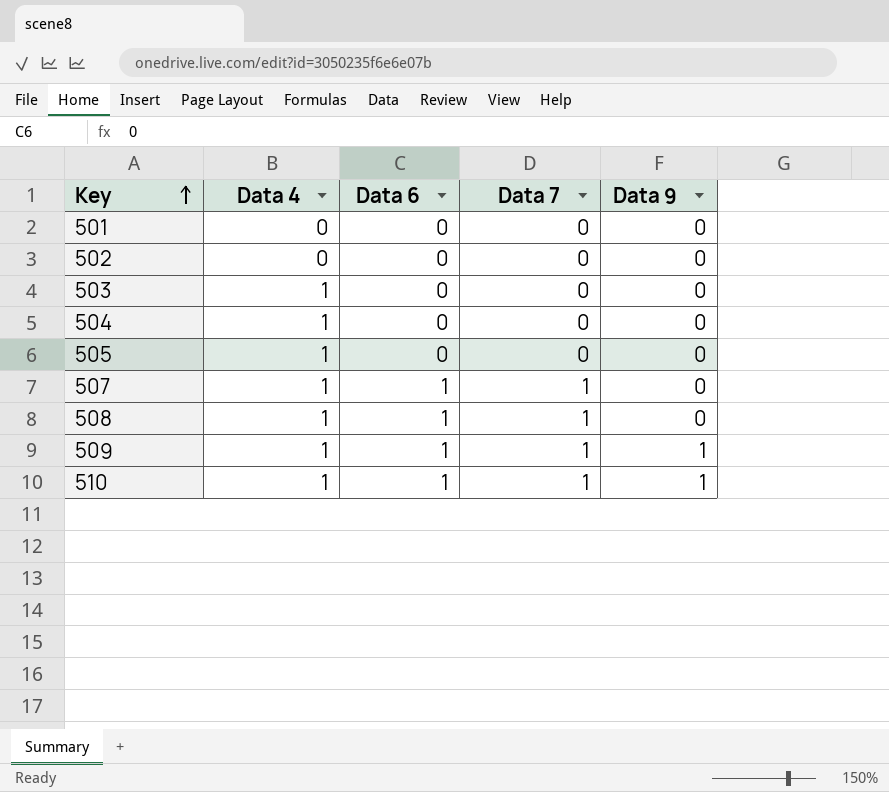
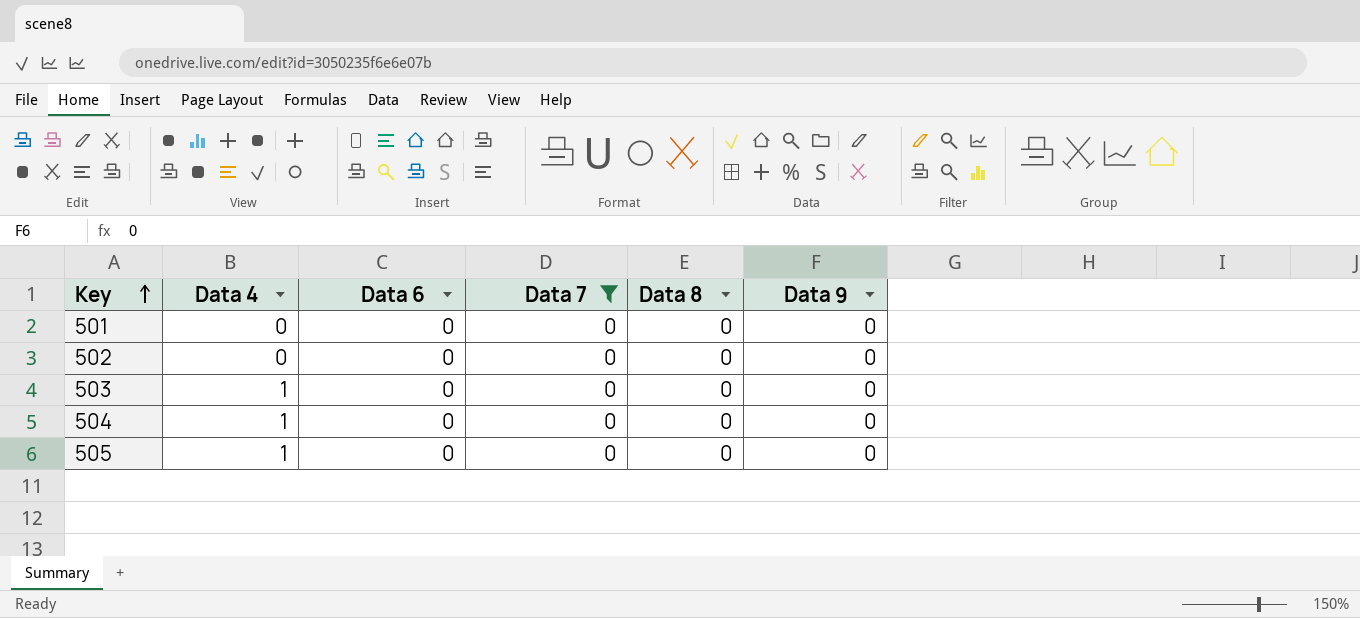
filter: none -> Data 7 = 0
column Data 8 | position: none -> 5

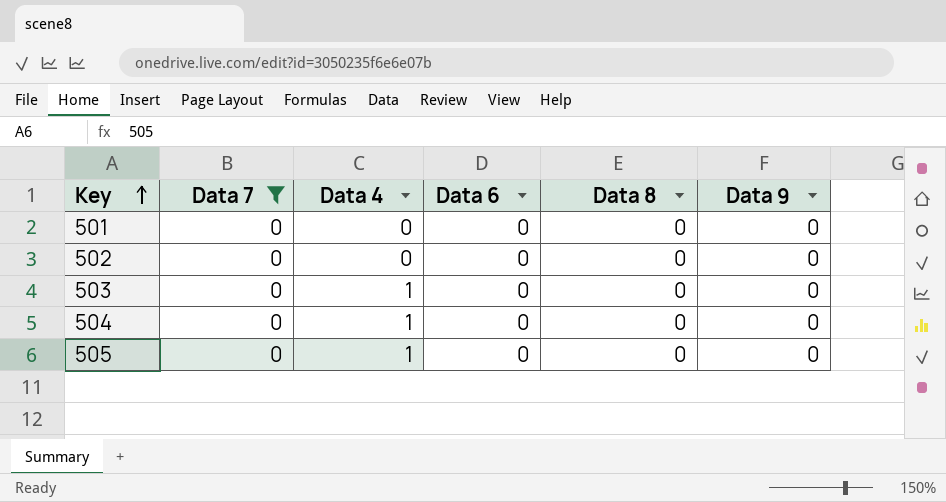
column Data 7 | position: 4 -> 2

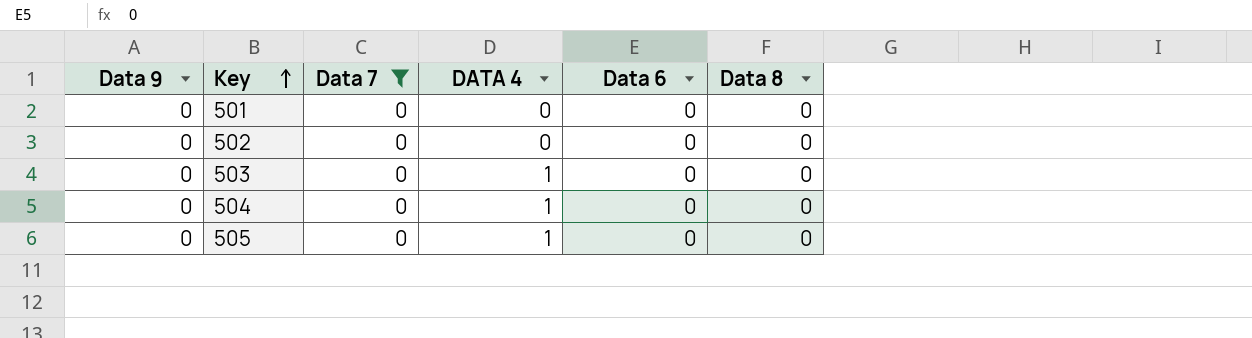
column Data 9 | position: 6 -> 1
column name: Data 4 -> DATA 4

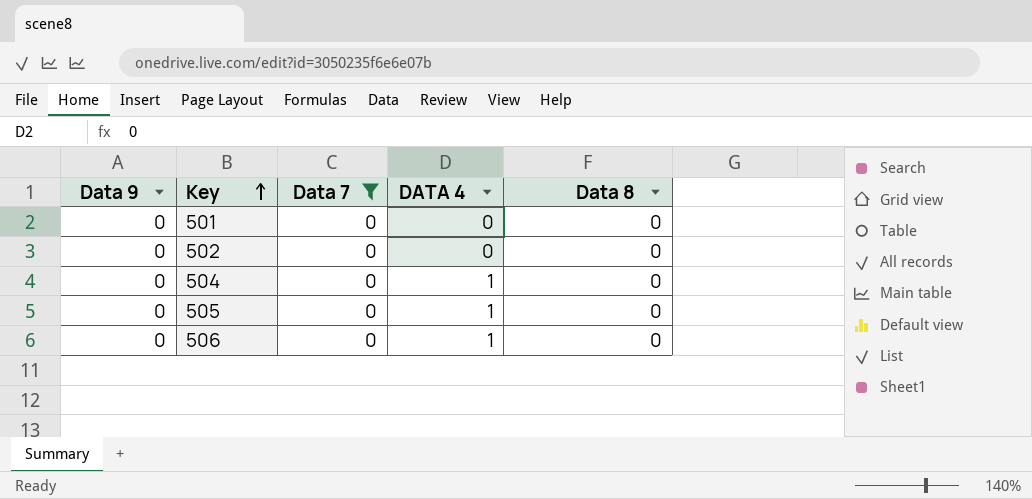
column Data 6 | position: 5 -> none
row 503: 0 | 0 | 1 | 0 | 0 -> none
row 506: none -> 0 | 0 | 1 | 0

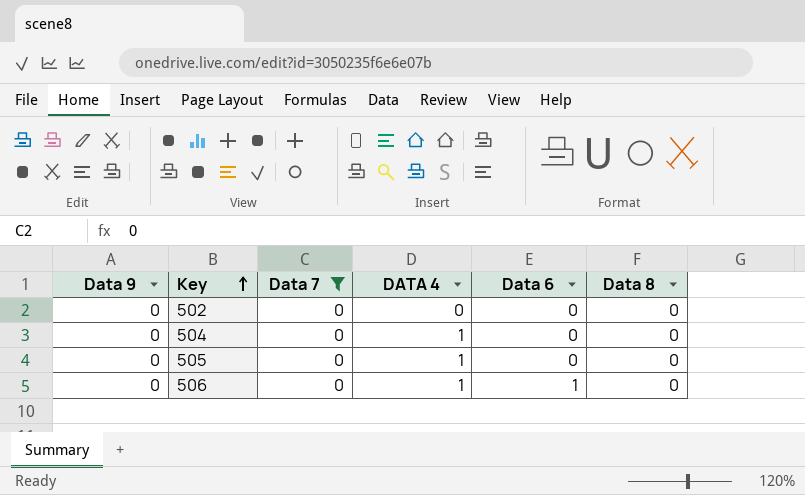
column Data 6 | position: none -> 5
row 501: 0 | 0 | 0 | 0 -> none

